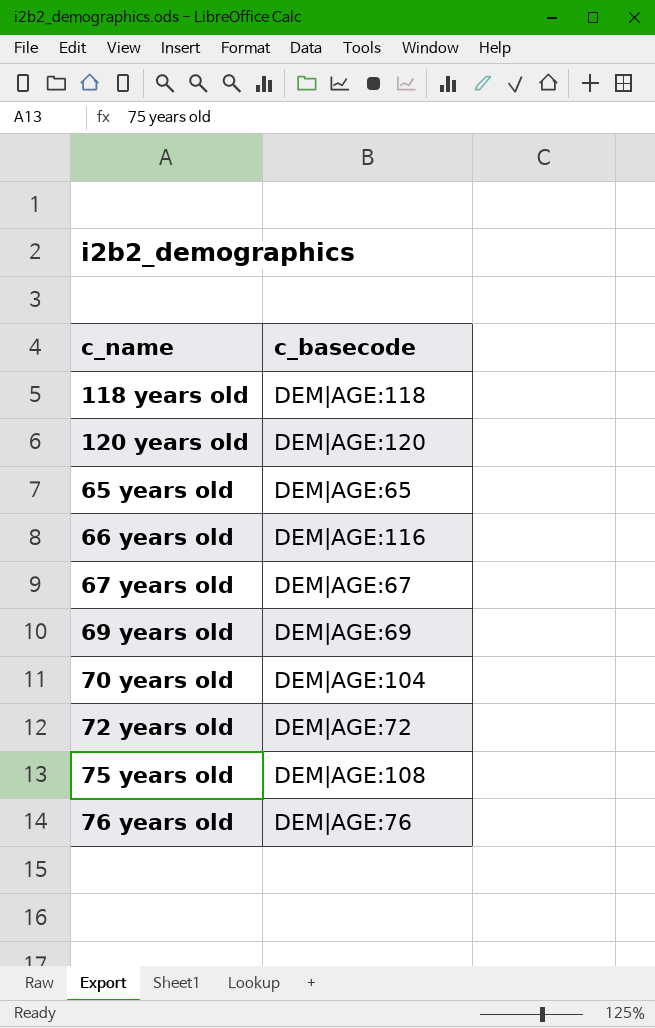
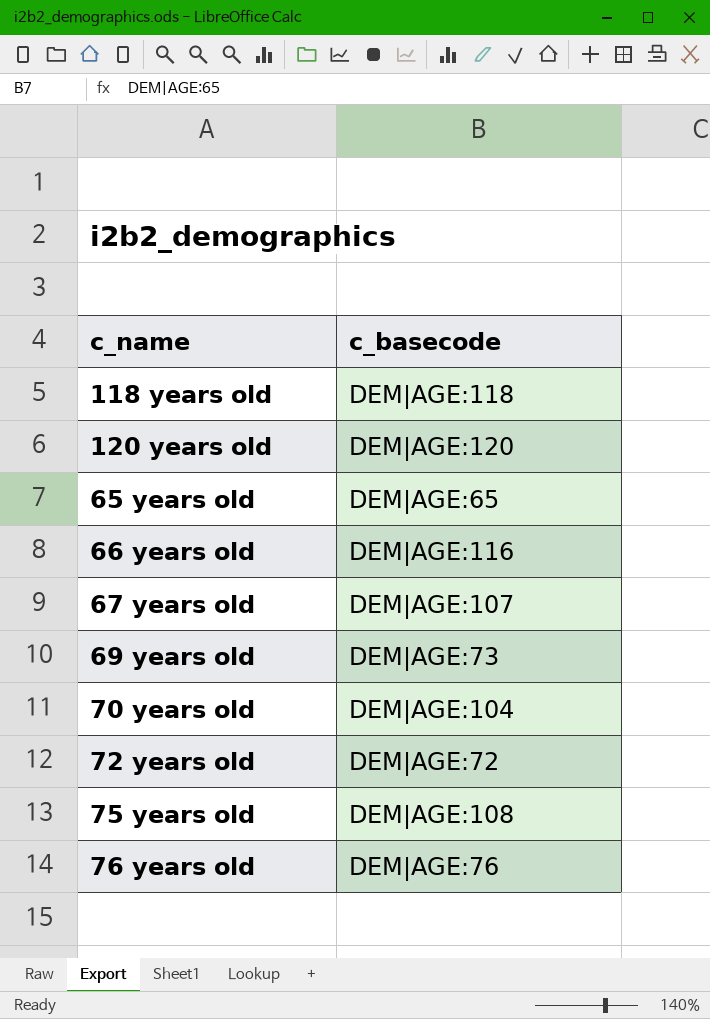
67 years old | c_basecode: DEM|AGE:67 -> DEM|AGE:107
69 years old | c_basecode: DEM|AGE:69 -> DEM|AGE:73

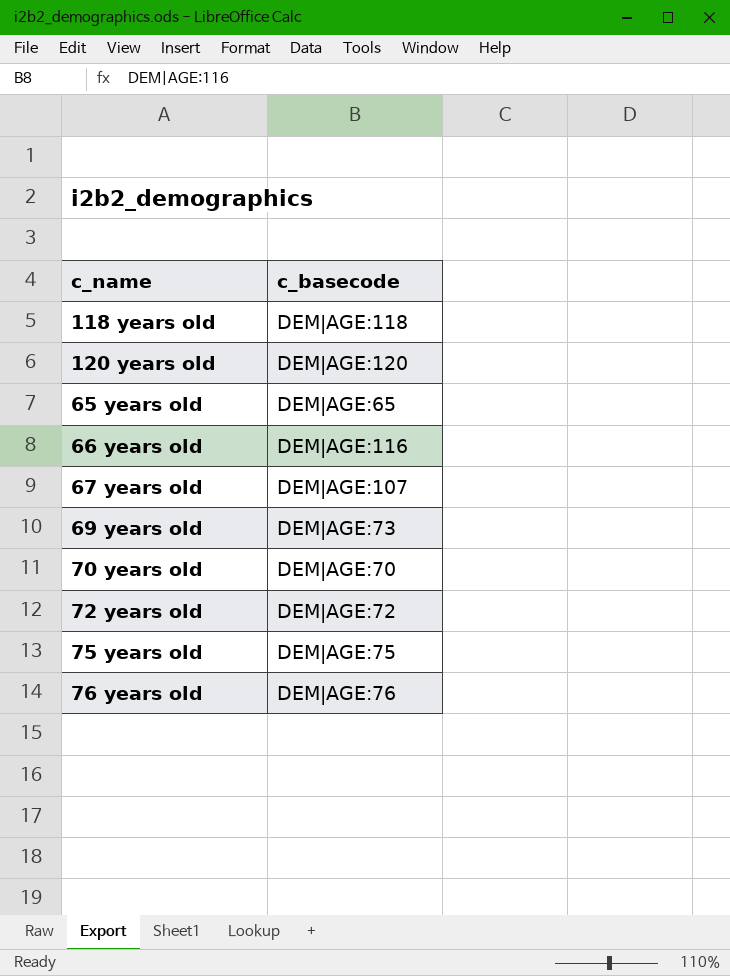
70 years old | c_basecode: DEM|AGE:104 -> DEM|AGE:70
75 years old | c_basecode: DEM|AGE:108 -> DEM|AGE:75

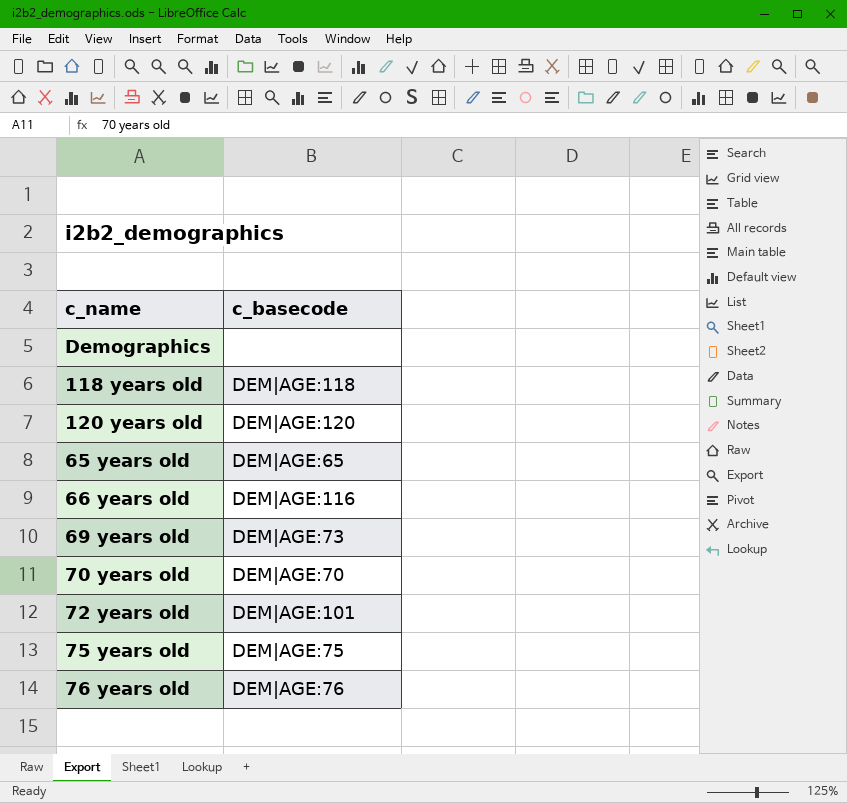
row 67 years old: DEM|AGE:107 -> none
row Demographics: none -> none
72 years old | c_basecode: DEM|AGE:72 -> DEM|AGE:101

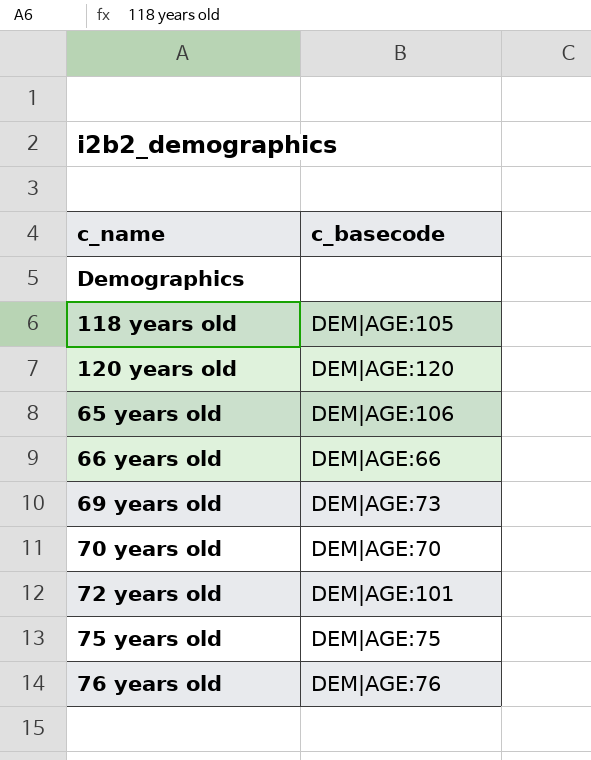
118 years old | c_basecode: DEM|AGE:118 -> DEM|AGE:105
65 years old | c_basecode: DEM|AGE:65 -> DEM|AGE:106
66 years old | c_basecode: DEM|AGE:116 -> DEM|AGE:66

